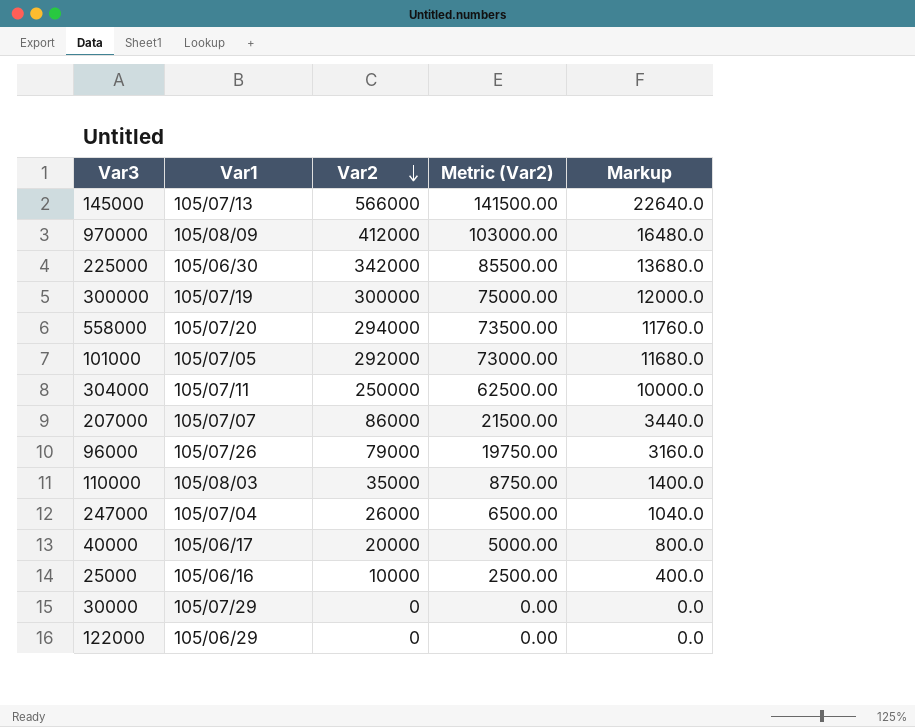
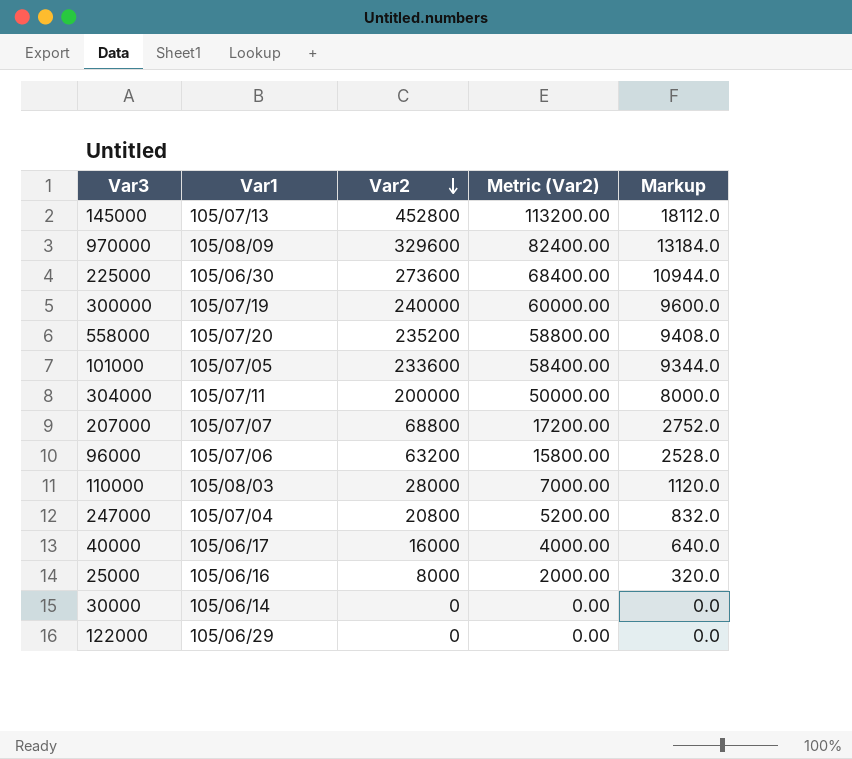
145000 | Var2: 566000 -> 452800
145000 | Metric (Var2): 141500.00 -> 113200.00
145000 | Markup: 22640.0 -> 18112.0
970000 | Var2: 412000 -> 329600
970000 | Metric (Var2): 103000.00 -> 82400.00
970000 | Markup: 16480.0 -> 13184.0
225000 | Var2: 342000 -> 273600
225000 | Metric (Var2): 85500.00 -> 68400.00
225000 | Markup: 13680.0 -> 10944.0
300000 | Var2: 300000 -> 240000
300000 | Metric (Var2): 75000.00 -> 60000.00
300000 | Markup: 12000.0 -> 9600.0
558000 | Var2: 294000 -> 235200
558000 | Metric (Var2): 73500.00 -> 58800.00
558000 | Markup: 11760.0 -> 9408.0
101000 | Var2: 292000 -> 233600
101000 | Metric (Var2): 73000.00 -> 58400.00
101000 | Markup: 11680.0 -> 9344.0
304000 | Var2: 250000 -> 200000
304000 | Metric (Var2): 62500.00 -> 50000.00
304000 | Markup: 10000.0 -> 8000.0
207000 | Var2: 86000 -> 68800
207000 | Metric (Var2): 21500.00 -> 17200.00
207000 | Markup: 3440.0 -> 2752.0
96000 | Var1: 105/07/26 -> 105/07/06
96000 | Var2: 79000 -> 63200
96000 | Metric (Var2): 19750.00 -> 15800.00
96000 | Markup: 3160.0 -> 2528.0
110000 | Var2: 35000 -> 28000
110000 | Metric (Var2): 8750.00 -> 7000.00
110000 | Markup: 1400.0 -> 1120.0
247000 | Var2: 26000 -> 20800
247000 | Metric (Var2): 6500.00 -> 5200.00
247000 | Markup: 1040.0 -> 832.0
40000 | Var2: 20000 -> 16000
40000 | Metric (Var2): 5000.00 -> 4000.00
40000 | Markup: 800.0 -> 640.0
25000 | Var2: 10000 -> 8000
25000 | Metric (Var2): 2500.00 -> 2000.00
25000 | Markup: 400.0 -> 320.0
30000 | Var1: 105/07/29 -> 105/06/14

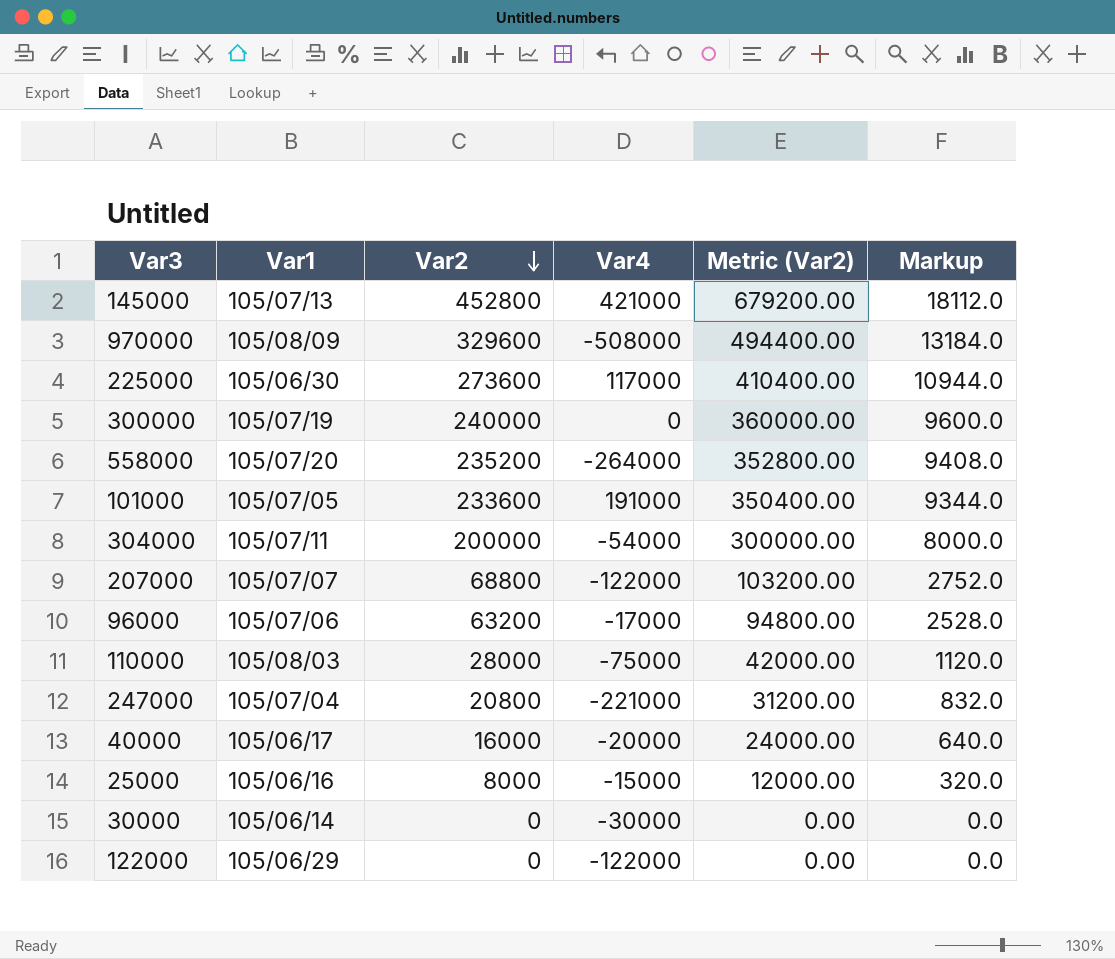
column Var4 | position: none -> 4
column Metric (Var2) | formula: [Var2] * 0.25 -> [Var2] * 1.5

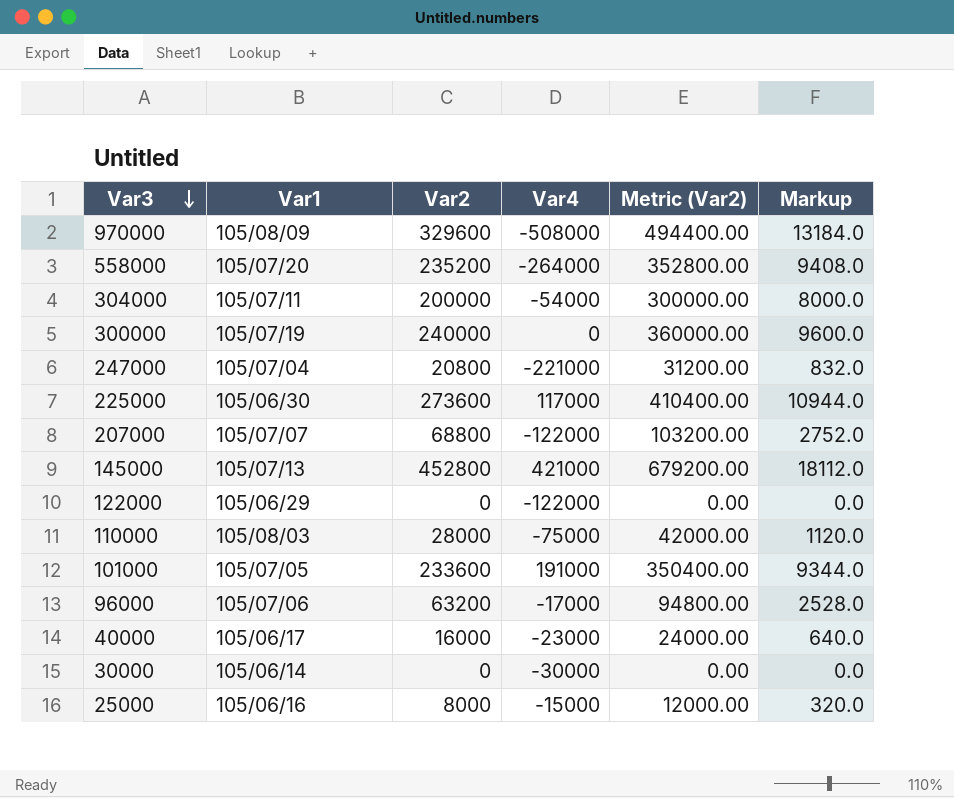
row order: Var2 descending -> Var3 descending
40000 | Var4: -20000 -> -23000

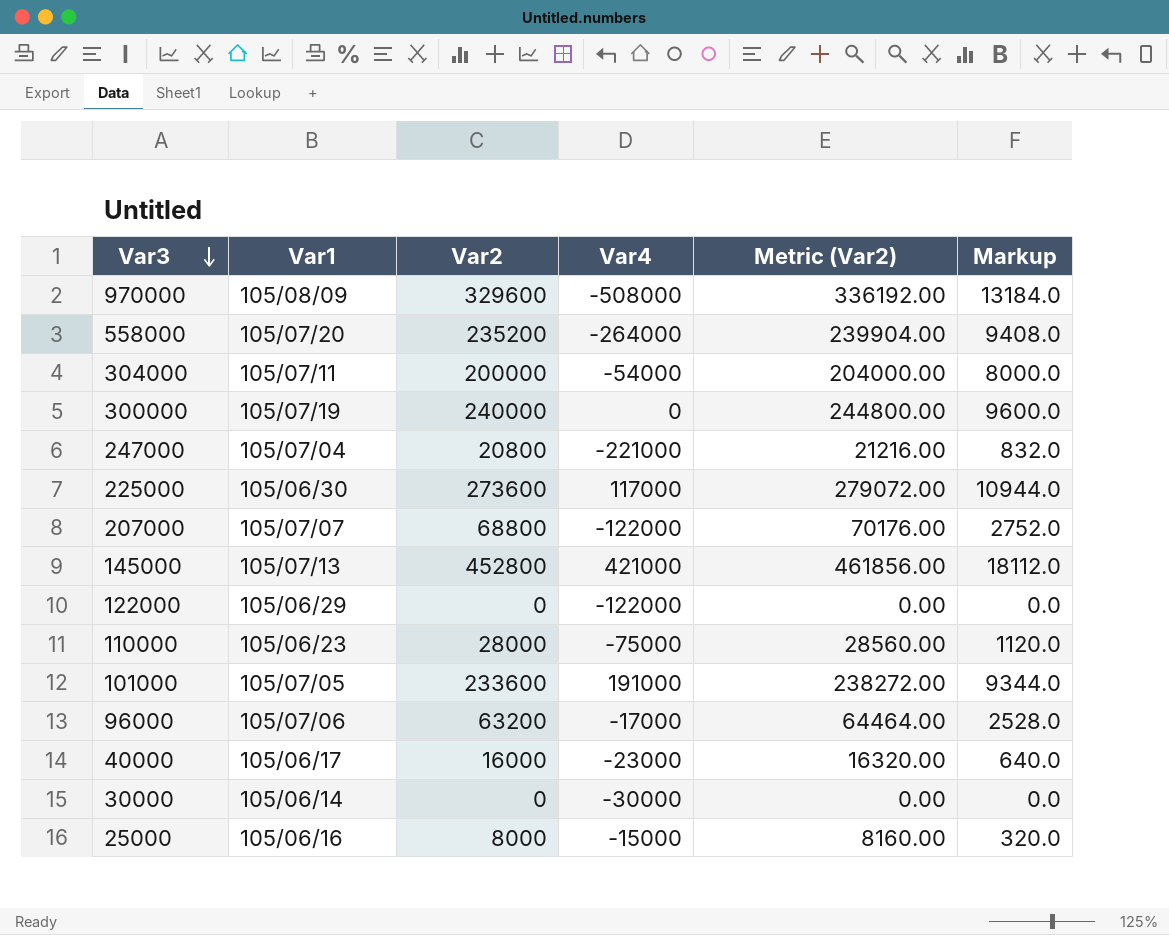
column Metric (Var2) | formula: [Var2] * 1.5 -> [Var2] * 1.02
110000 | Var1: 105/08/03 -> 105/06/23

